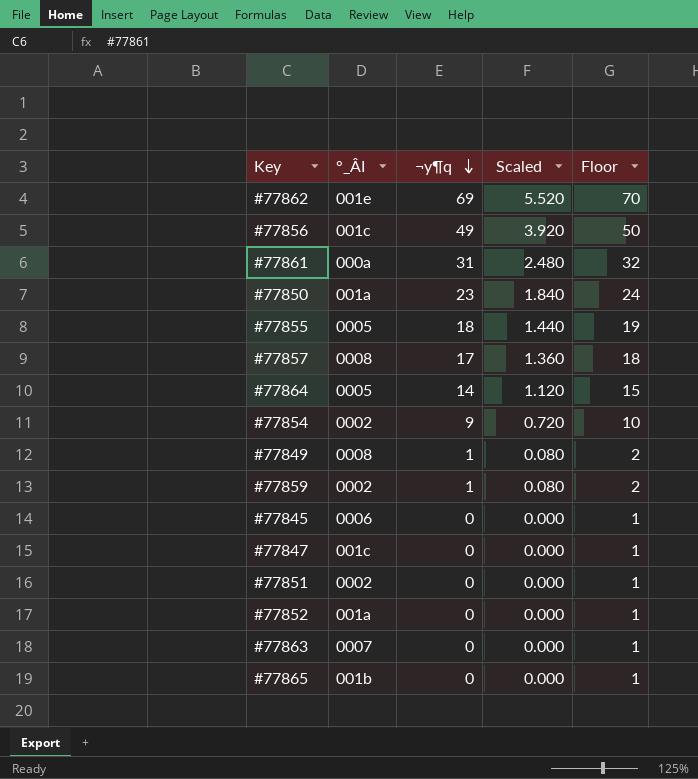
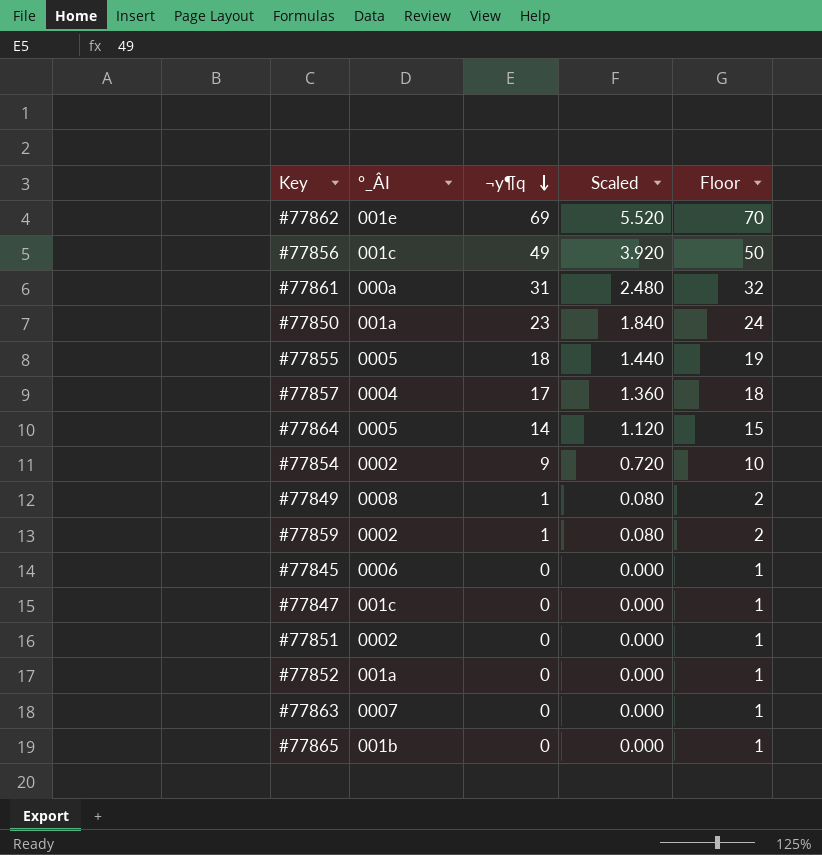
#77857 | °_ÂI: 0008 -> 0004

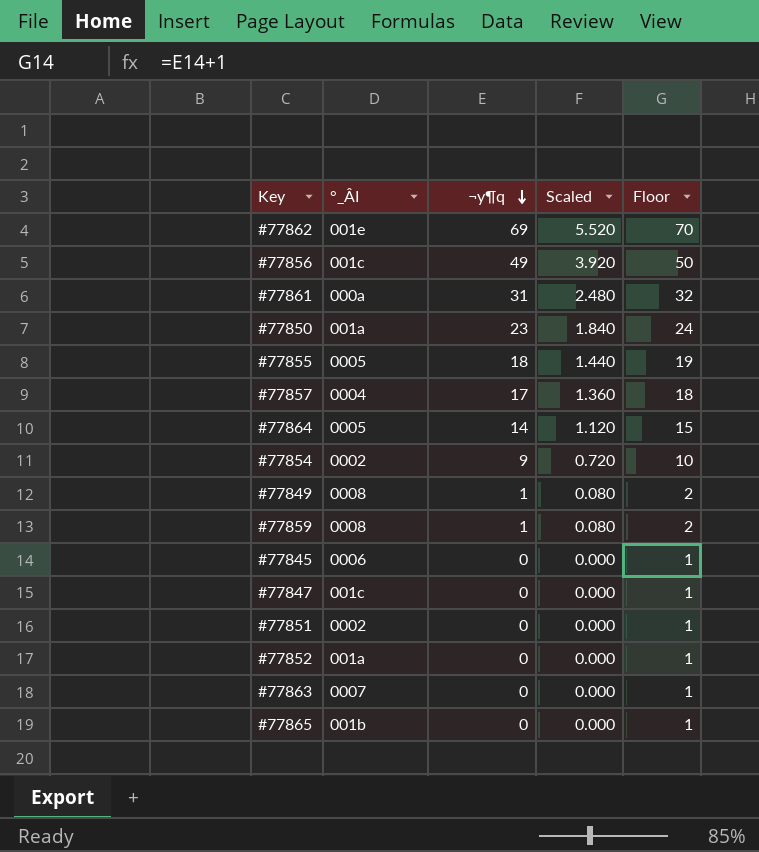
#77859 | °_ÂI: 0002 -> 0008

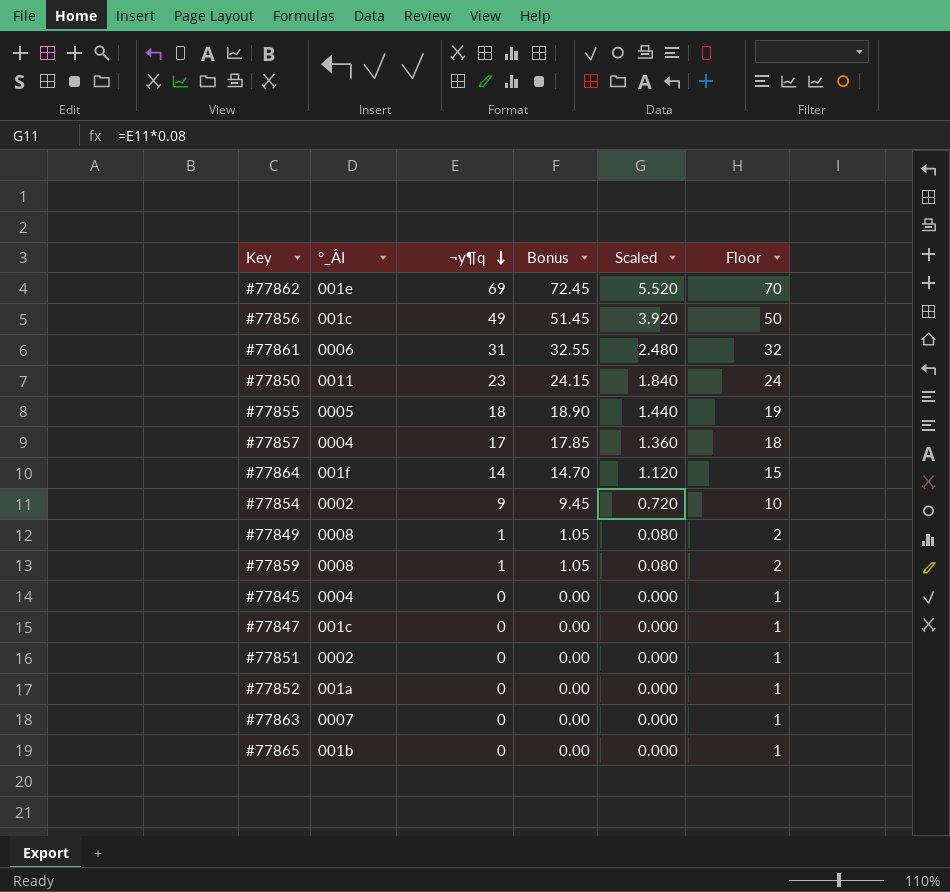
column Bonus | formula: none -> [¬y¶q] * 1.05
#77861 | °_ÂI: 000a -> 0006
#77850 | °_ÂI: 001a -> 0011
#77864 | °_ÂI: 0005 -> 001f
#77845 | °_ÂI: 0006 -> 0004

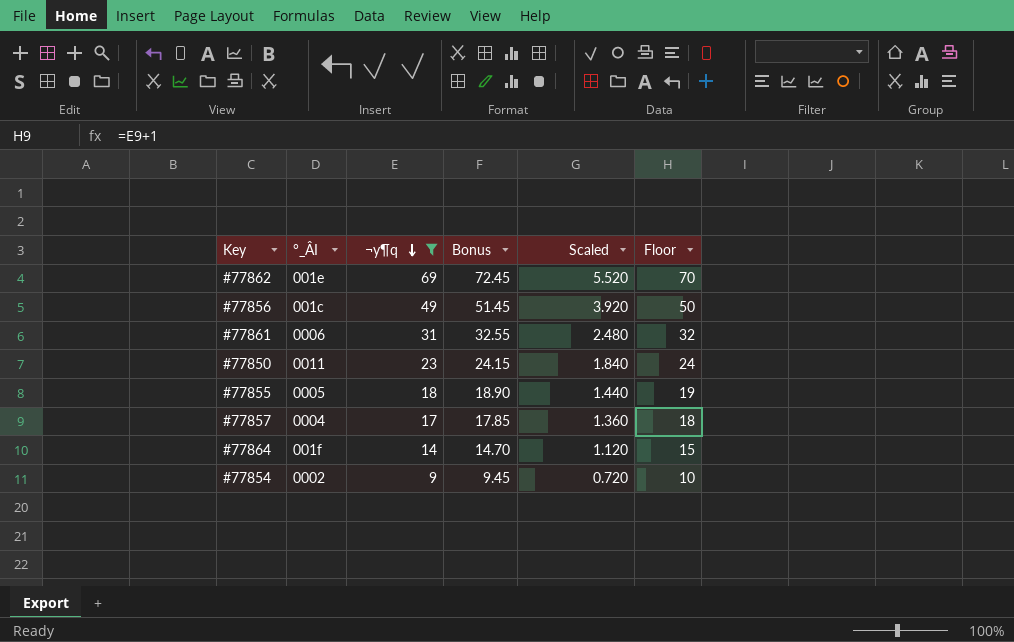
filter: none -> ¬y¶q >= 9

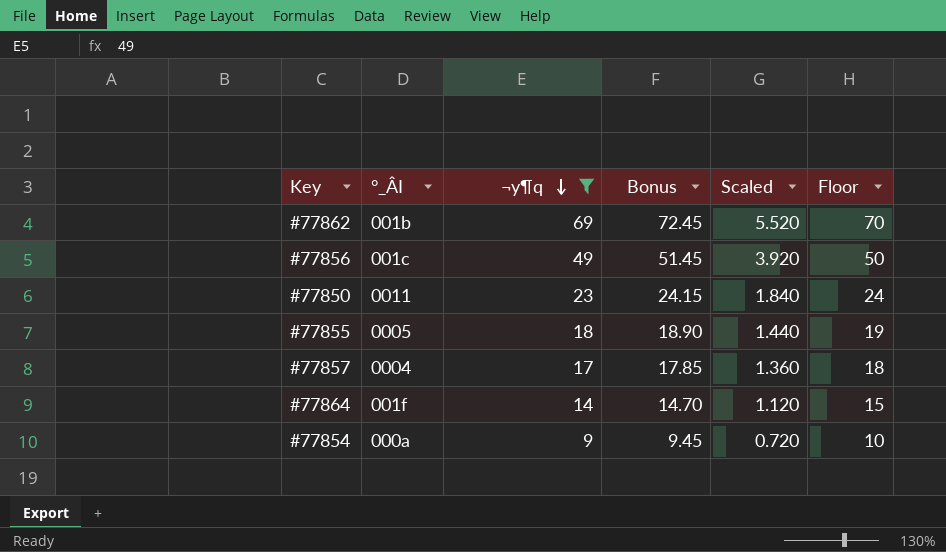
row #77861: 0006 | 31 | 32.55 | 2.480 | 32 -> none
#77862 | °_ÂI: 001e -> 001b
#77854 | °_ÂI: 0002 -> 000a

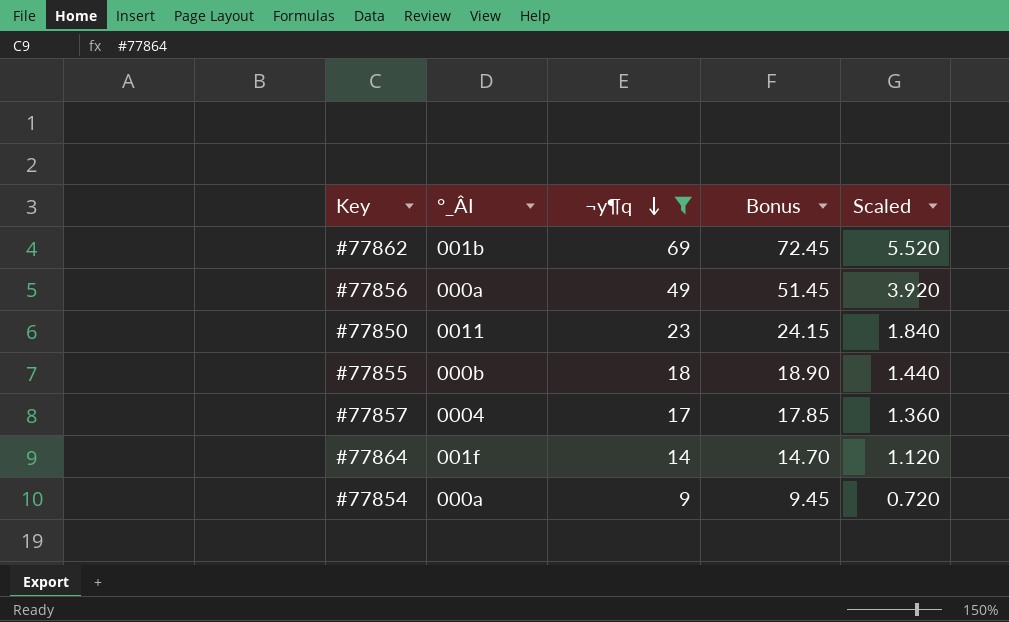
column Floor | formula: [¬y¶q] + 1 -> none
#77856 | °_ÂI: 001c -> 000a
#77855 | °_ÂI: 0005 -> 000b

